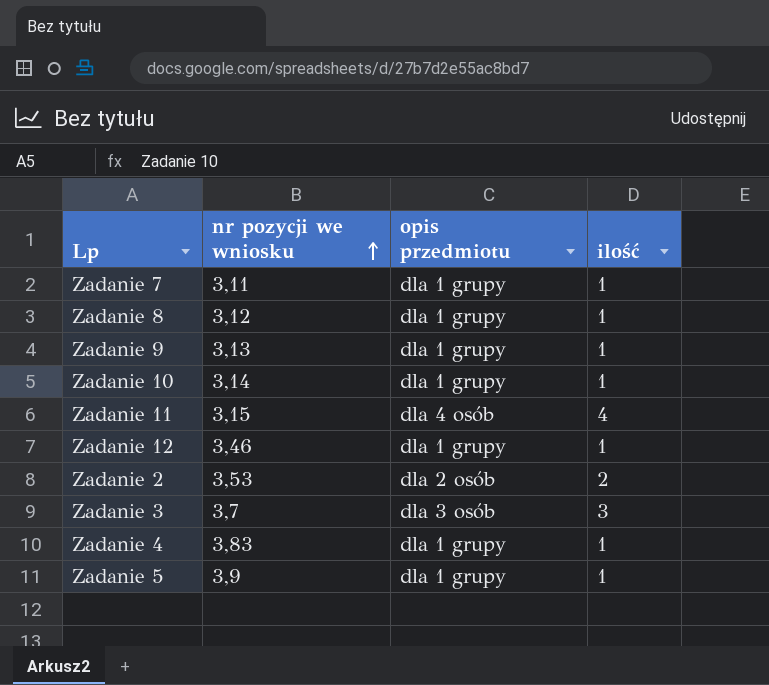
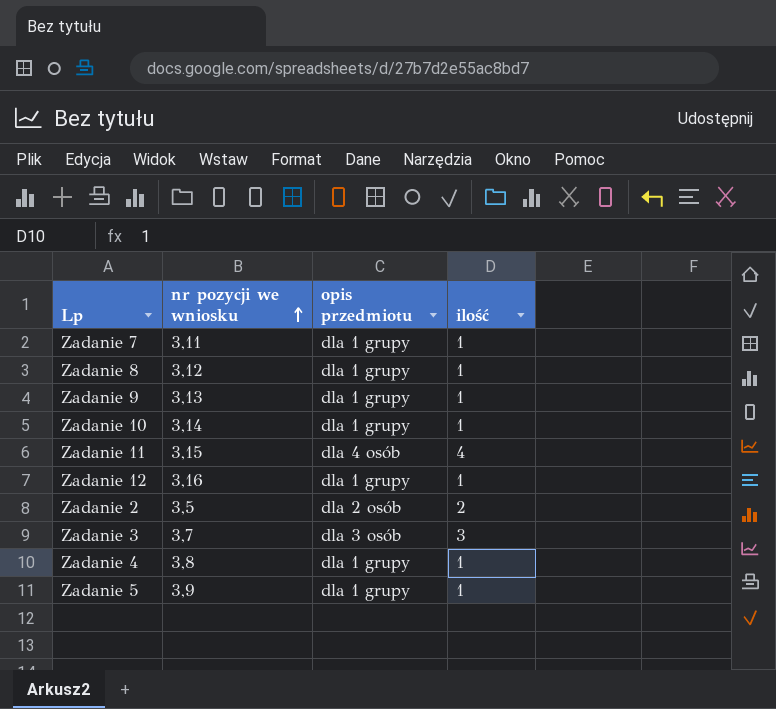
Zadanie 12 | nr pozycji we wniosku: 3,46 -> 3,16
Zadanie 2 | nr pozycji we wniosku: 3,53 -> 3,5
Zadanie 4 | nr pozycji we wniosku: 3,83 -> 3,8

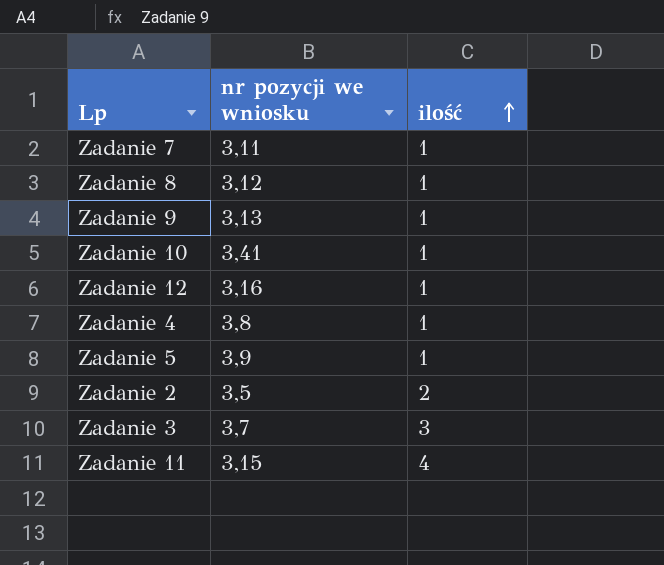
row order: nr pozycji we wniosku ascending -> ilość ascending
column opis przedmiotu | position: 3 -> none
Zadanie 10 | nr pozycji we wniosku: 3,14 -> 3,41

